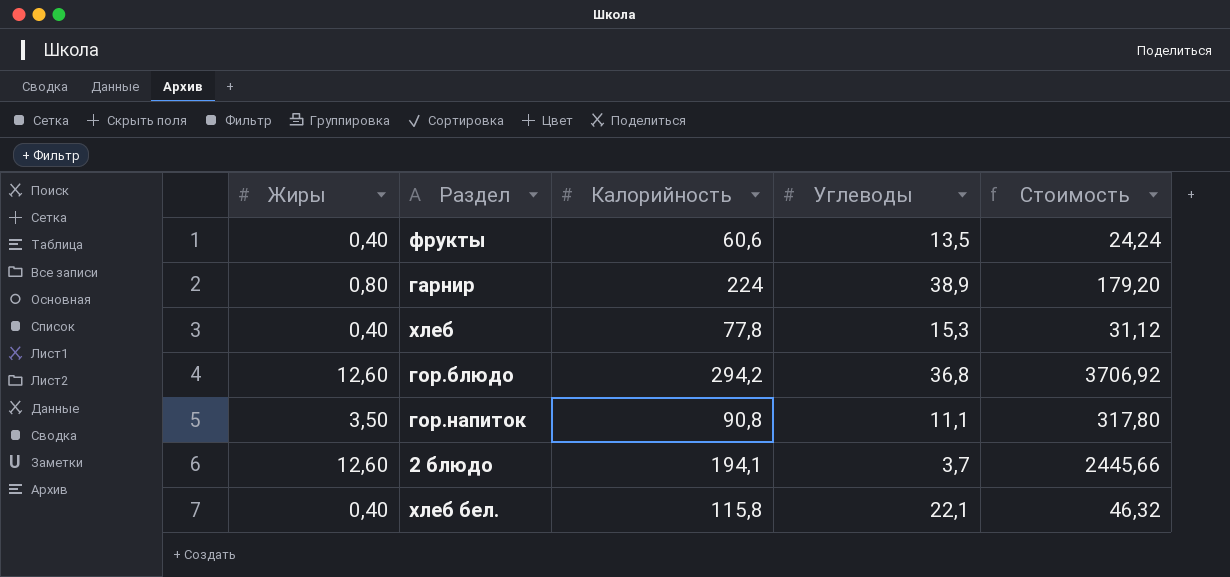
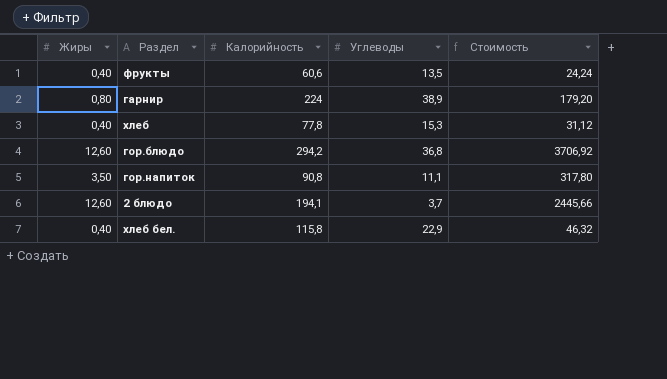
хлеб бел. | Углеводы: 22,1 -> 22,9

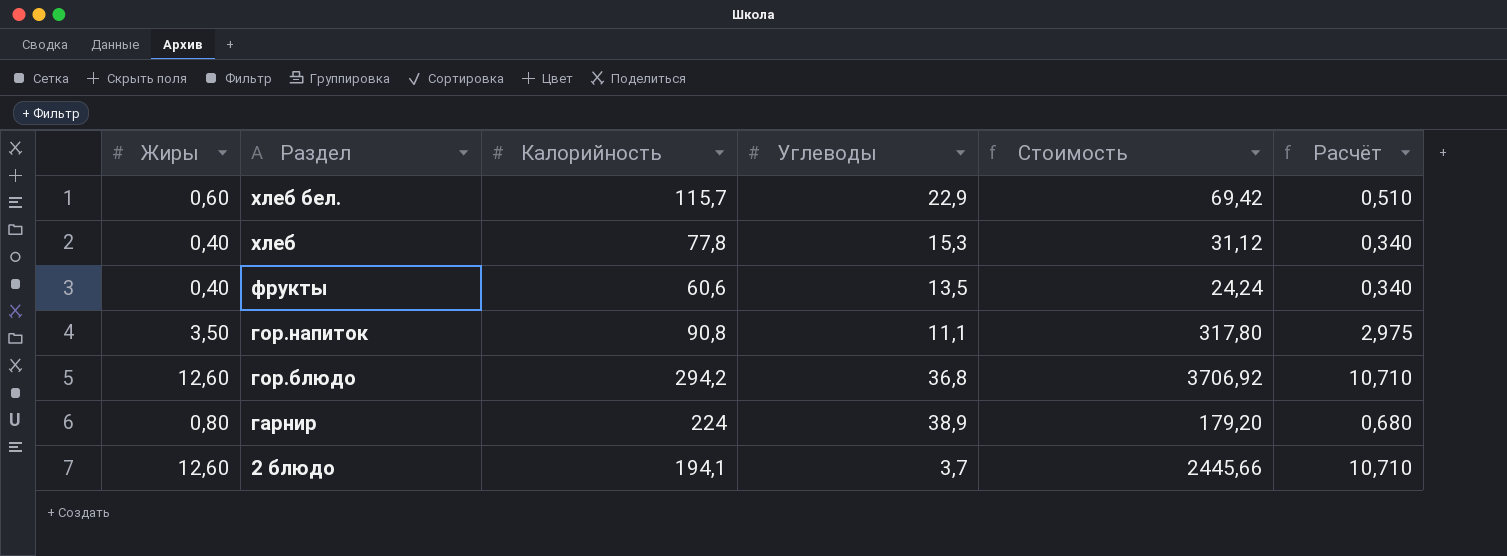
row order: none -> Раздел descending
column Расчёт | formula: none -> [Жиры] * 0,85
хлеб бел. | Жиры: 0,40 -> 0,60
хлеб бел. | Калорийность: 115,8 -> 115,7
хлеб бел. | Стоимость: 46,32 -> 69,42

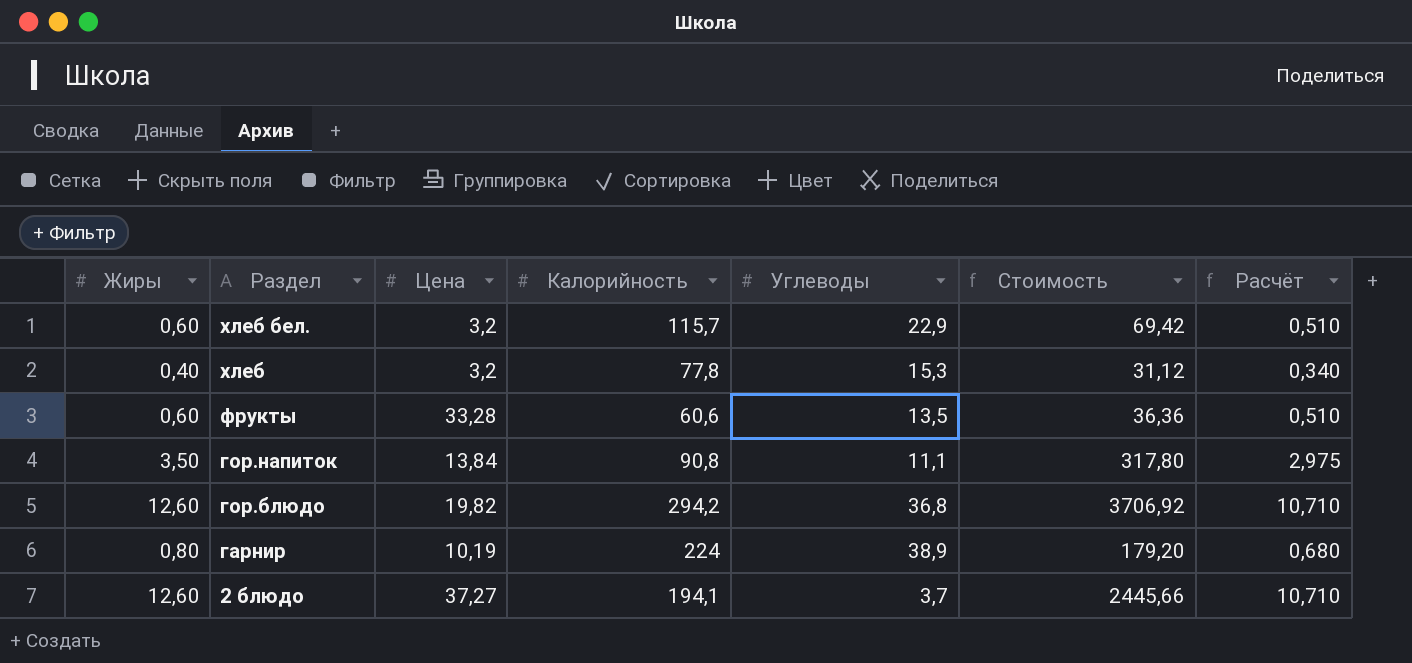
column Цена | position: none -> 3
фрукты | Жиры: 0,40 -> 0,60
фрукты | Стоимость: 24,24 -> 36,36
фрукты | Расчёт: 0,340 -> 0,510

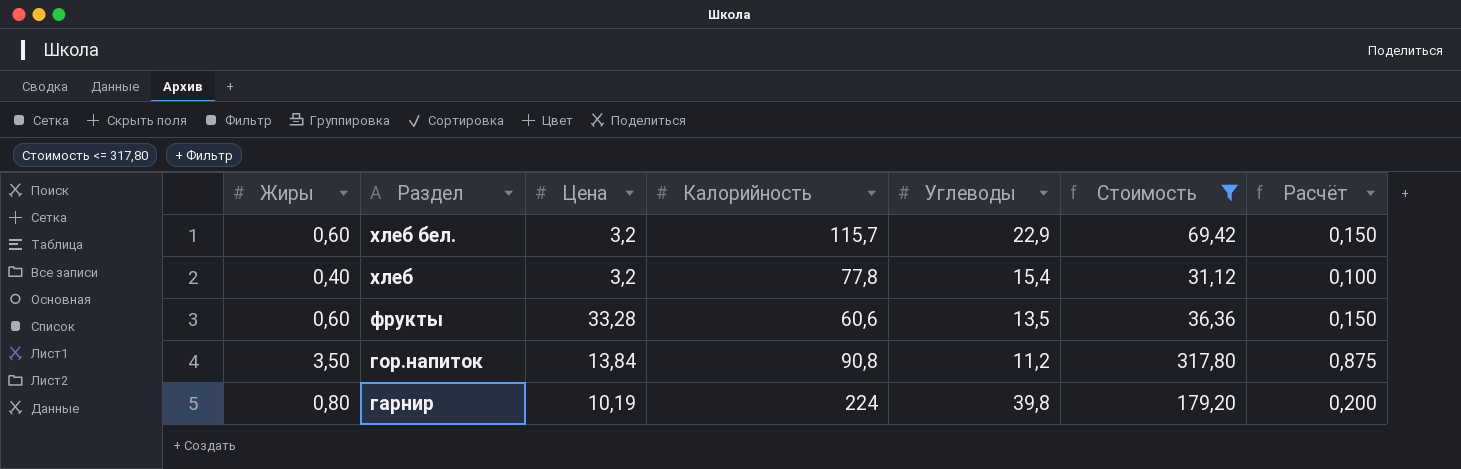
filter: none -> Стоимость <= 317,80
column Расчёт | formula: [Жиры] * 0,85 -> [Жиры] * 0,25
хлеб | Углеводы: 15,3 -> 15,4
гор.напиток | Углеводы: 11,1 -> 11,2
гарнир | Углеводы: 38,9 -> 39,8

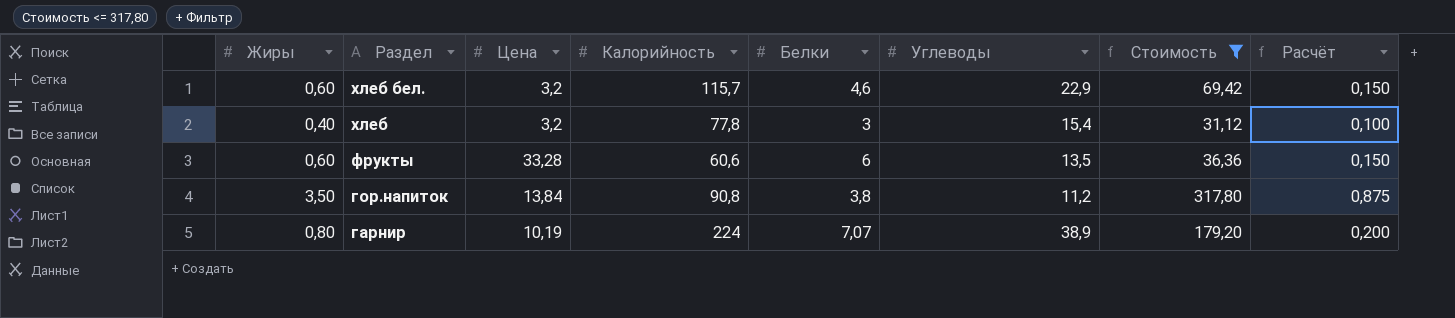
column Белки | position: none -> 5
гарнир | Углеводы: 39,8 -> 38,9

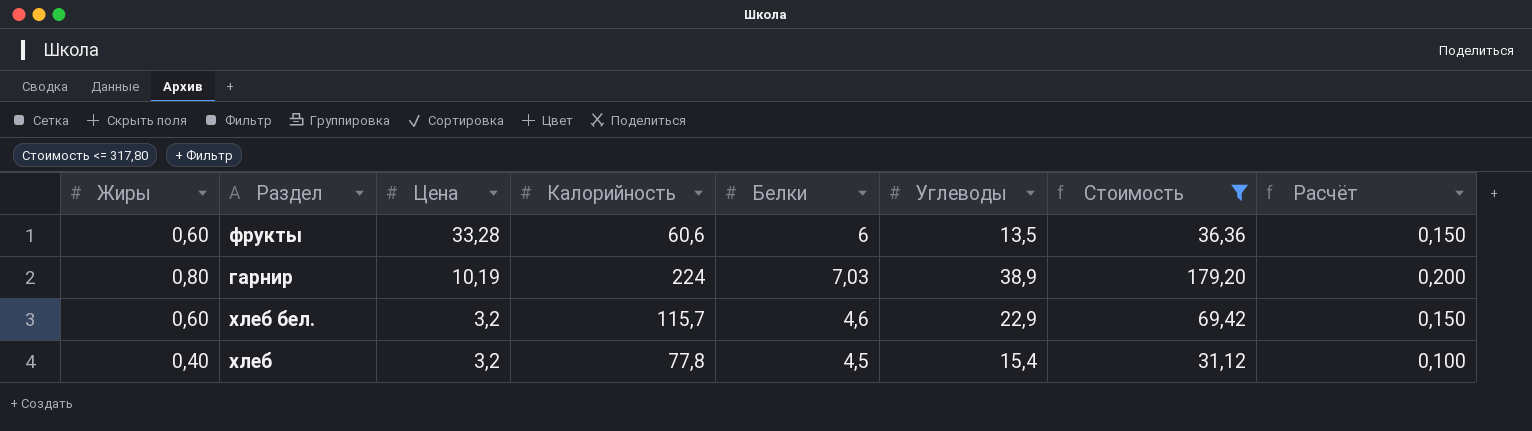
row order: Раздел descending -> Цена descending
row гор.напиток: 3,50 | 13,84 | 90,8 | 3,8 | 11,2 | 317,80 | 0,875 -> none
гарнир | Белки: 7,07 -> 7,03
хлеб | Белки: 3 -> 4,5

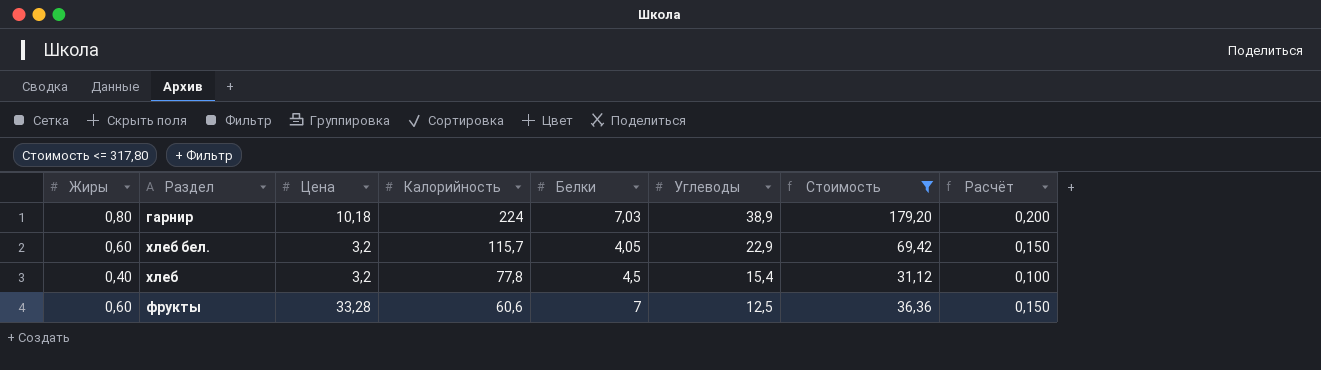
row order: Цена descending -> Калорийность descending
гарнир | Цена: 10,19 -> 10,18
хлеб бел. | Белки: 4,6 -> 4,05
фрукты | Белки: 6 -> 7
фрукты | Углеводы: 13,5 -> 12,5

